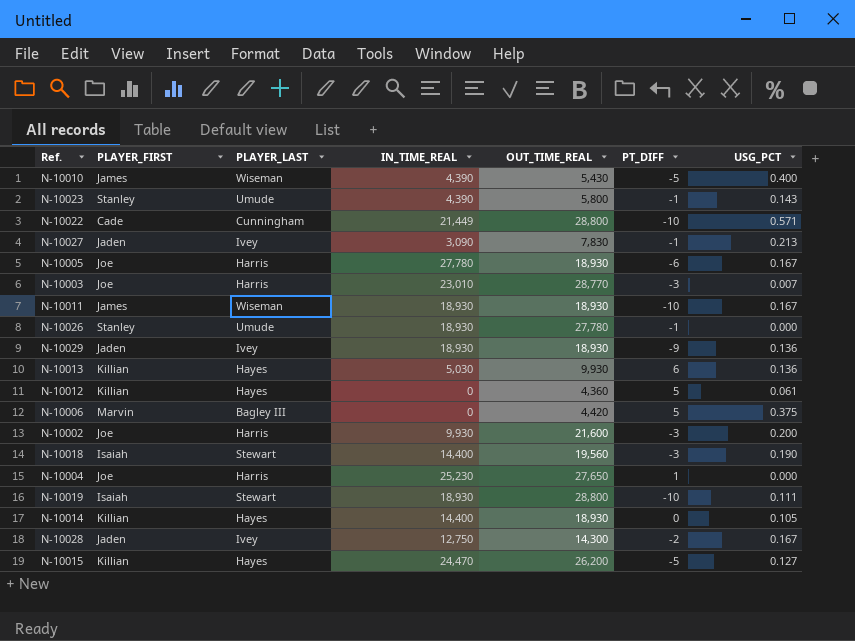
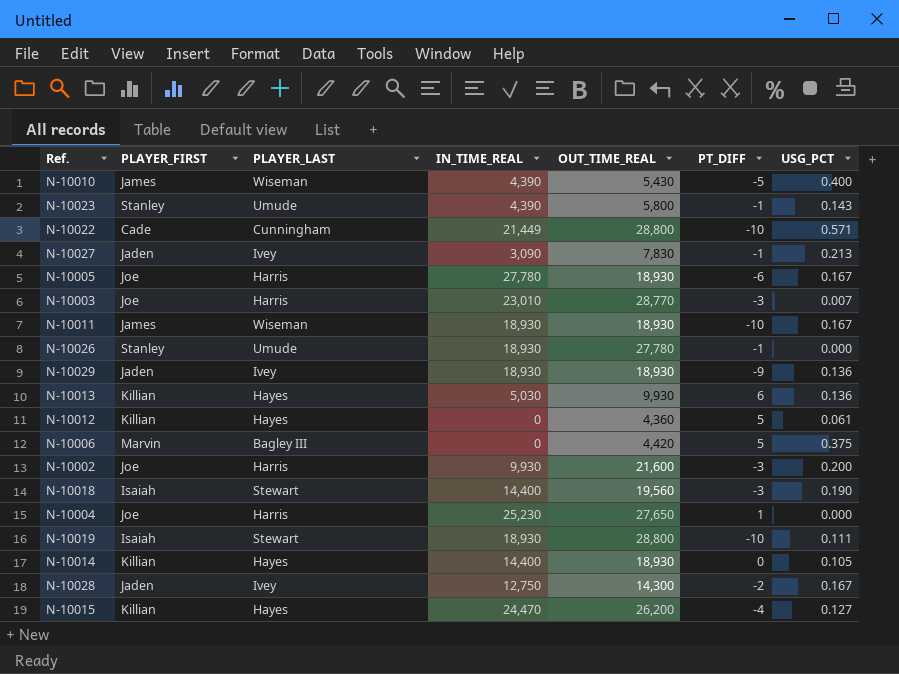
N-10015 | PT_DIFF: -5 -> -4

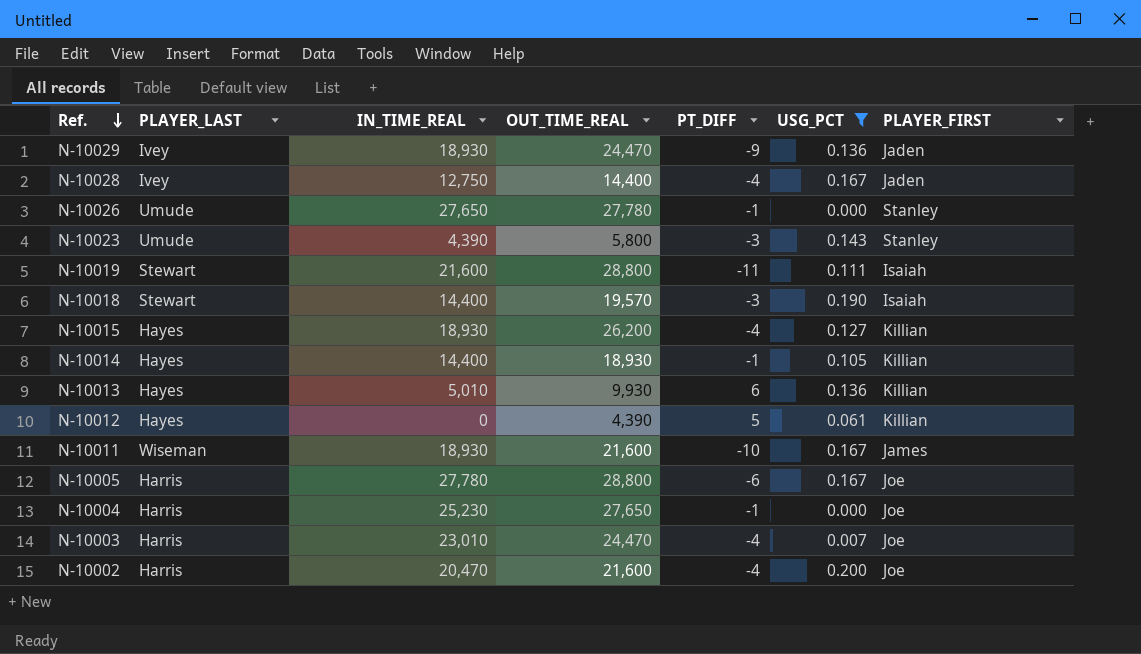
filter: none -> USG_PCT <= 0.200
row order: none -> Ref. descending
column PLAYER_FIRST | position: 2 -> 7
N-10029 | OUT_TIME_REAL: 18,930 -> 24,470
N-10028 | OUT_TIME_REAL: 14,300 -> 14,400
N-10028 | PT_DIFF: -2 -> -4
N-10026 | IN_TIME_REAL: 18,930 -> 27,650
N-10023 | PT_DIFF: -1 -> -3
N-10019 | IN_TIME_REAL: 18,930 -> 21,600
N-10019 | PT_DIFF: -10 -> -11
N-10018 | OUT_TIME_REAL: 19,560 -> 19,570
N-10015 | IN_TIME_REAL: 24,470 -> 18,930
N-10014 | PT_DIFF: 0 -> -1
N-10013 | IN_TIME_REAL: 5,030 -> 5,010
N-10012 | OUT_TIME_REAL: 4,360 -> 4,390
N-10011 | OUT_TIME_REAL: 18,930 -> 21,600
N-10005 | OUT_TIME_REAL: 18,930 -> 28,800
N-10004 | PT_DIFF: 1 -> -1
N-10003 | OUT_TIME_REAL: 28,770 -> 24,470
N-10003 | PT_DIFF: -3 -> -4
N-10002 | IN_TIME_REAL: 9,930 -> 20,470
N-10002 | PT_DIFF: -3 -> -4

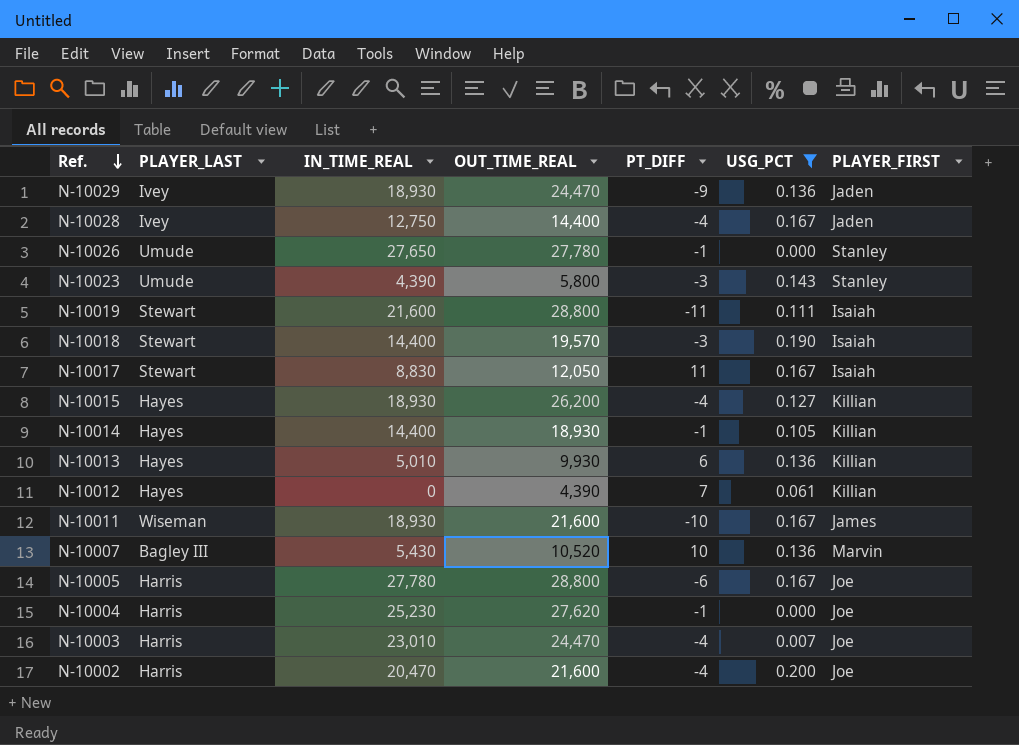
row N-10017: none -> Stewart | 8,830 | 12,050 | 11 | 0.167 | Isaiah
N-10012 | PT_DIFF: 5 -> 7
row N-10007: none -> Bagley III | 5,430 | 10,520 | 10 | 0.136 | Marvin
N-10004 | OUT_TIME_REAL: 27,650 -> 27,620

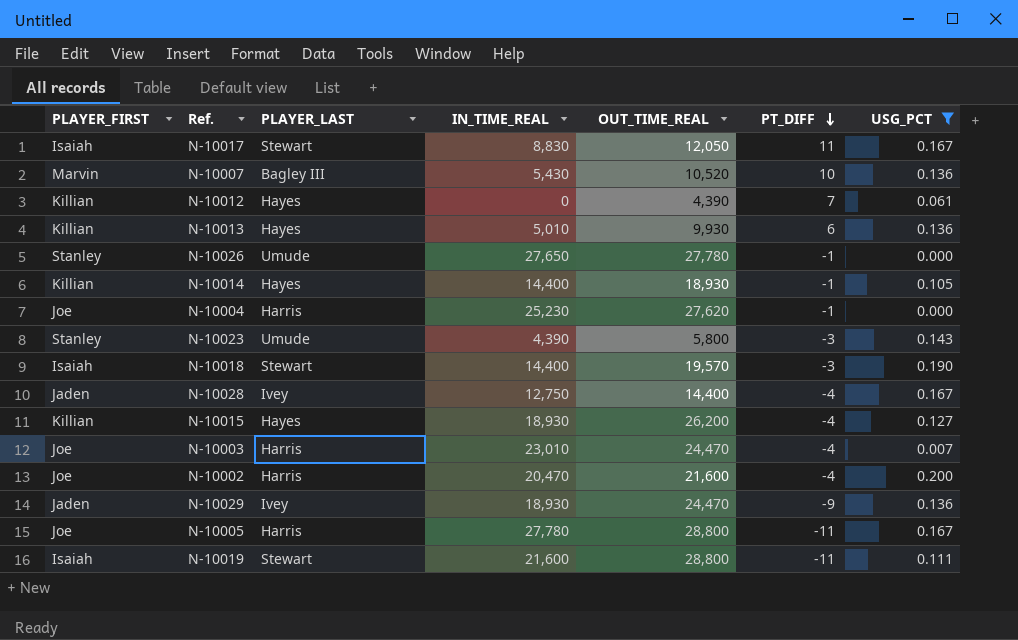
row order: Ref. descending -> PT_DIFF descending
column PLAYER_FIRST | position: 7 -> 1
row N-10011: Wiseman | 18,930 | 21,600 | -10 | 0.167 | James -> none
N-10005 | PT_DIFF: -6 -> -11

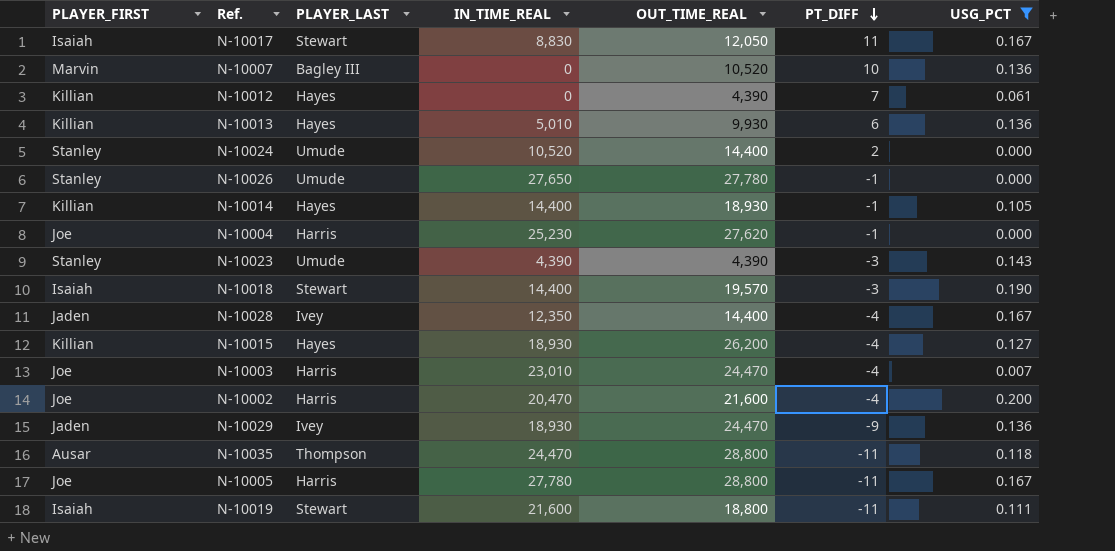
N-10007 | IN_TIME_REAL: 5,430 -> 0
row N-10024: none -> Stanley | Umude | 10,520 | 14,400 | 2 | 0.000
N-10023 | OUT_TIME_REAL: 5,800 -> 4,390
N-10028 | IN_TIME_REAL: 12,750 -> 12,350
row N-10035: none -> Ausar | Thompson | 24,470 | 28,800 | -11 | 0.118
N-10019 | OUT_TIME_REAL: 28,800 -> 18,800

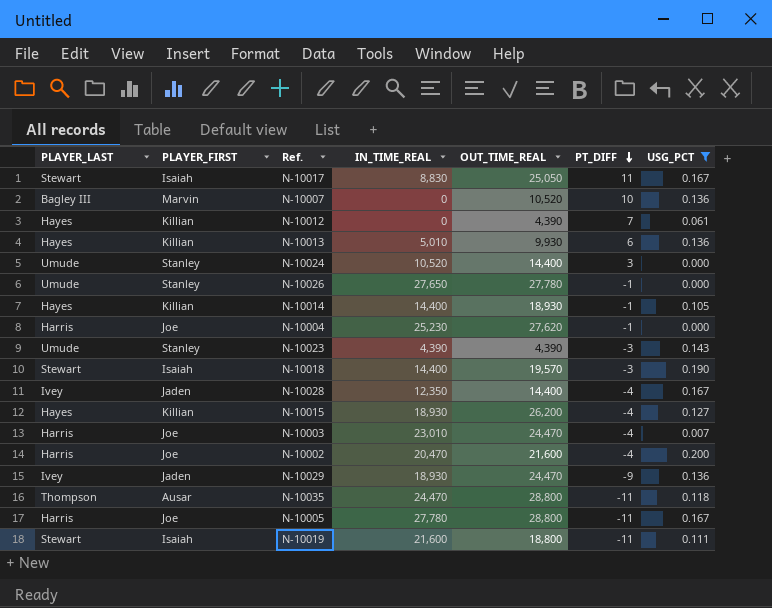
column PLAYER_LAST | position: 3 -> 1
N-10017 | OUT_TIME_REAL: 12,050 -> 25,050
N-10024 | PT_DIFF: 2 -> 3

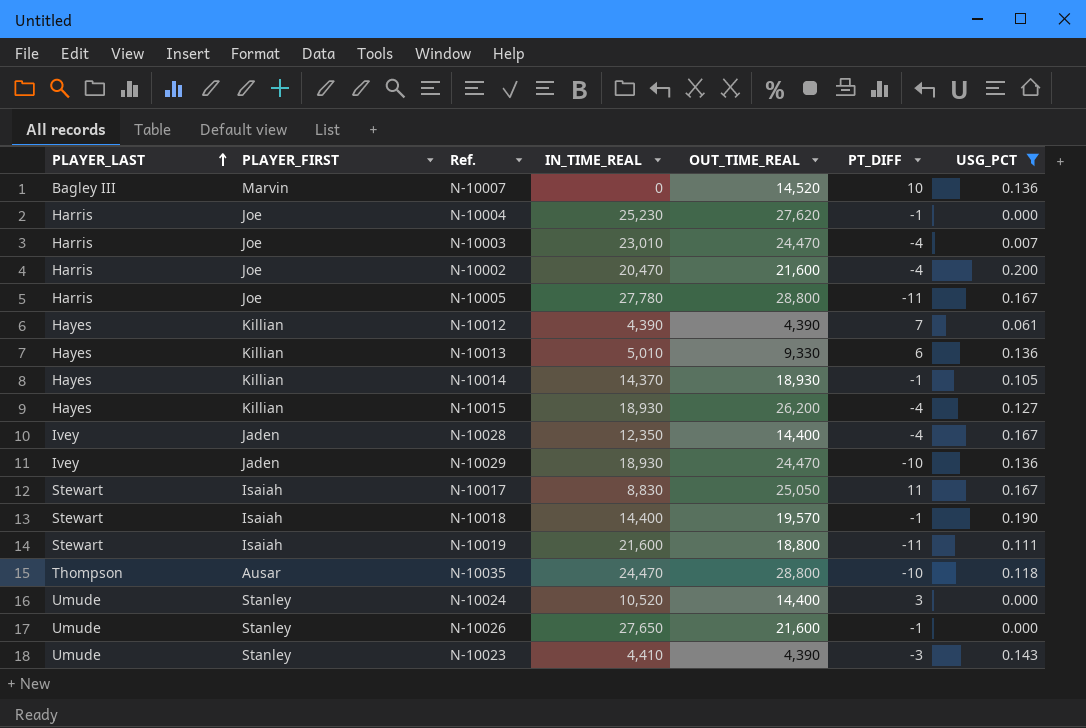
row order: PT_DIFF descending -> PLAYER_LAST ascending
N-10007 | OUT_TIME_REAL: 10,520 -> 14,520
N-10012 | IN_TIME_REAL: 0 -> 4,390
N-10013 | OUT_TIME_REAL: 9,930 -> 9,330
N-10014 | IN_TIME_REAL: 14,400 -> 14,370
N-10029 | PT_DIFF: -9 -> -10
N-10018 | PT_DIFF: -3 -> -1
N-10035 | PT_DIFF: -11 -> -10
N-10026 | OUT_TIME_REAL: 27,780 -> 21,600
N-10023 | IN_TIME_REAL: 4,390 -> 4,410

